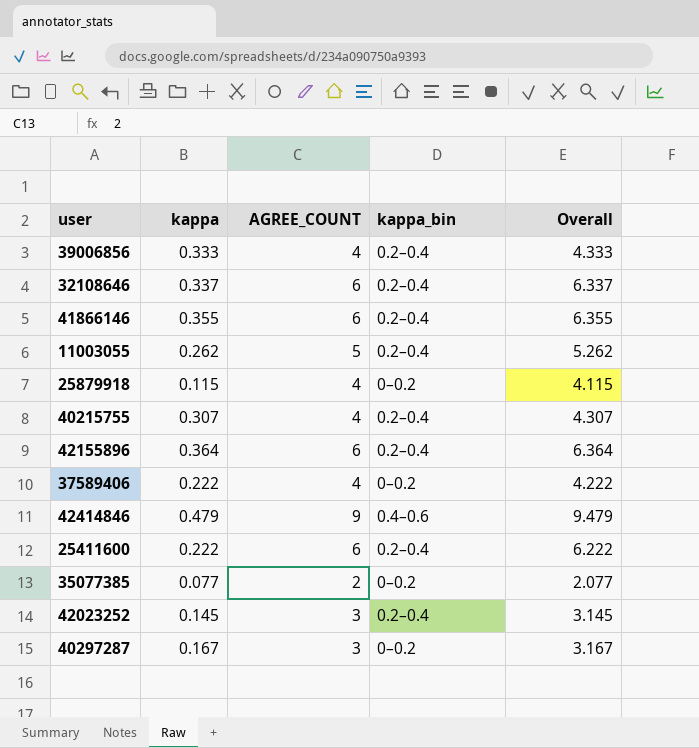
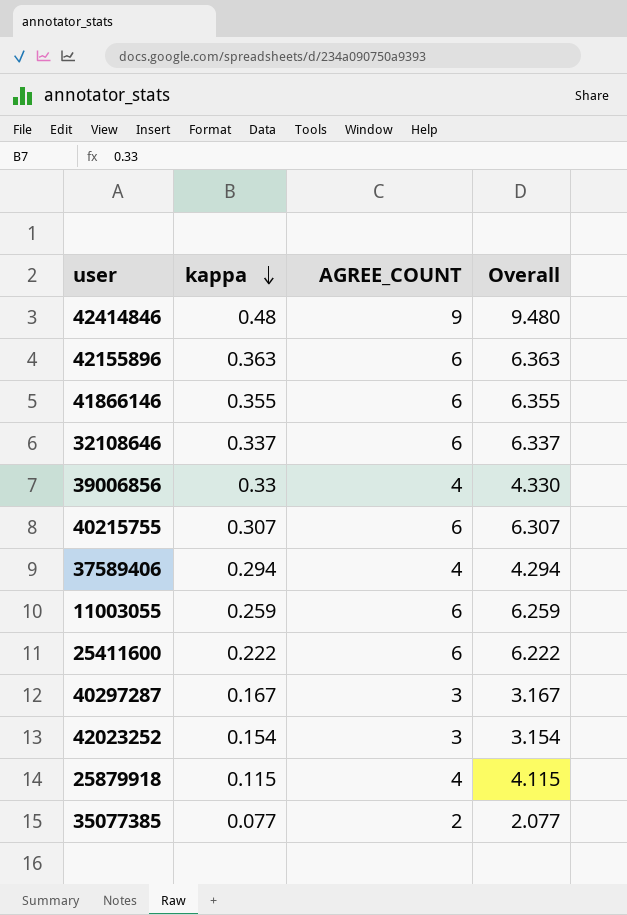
row order: none -> kappa descending
column kappa_bin | position: 4 -> none
42414846 | kappa: 0.479 -> 0.48
42414846 | Overall: 9.479 -> 9.480
42155896 | kappa: 0.364 -> 0.363
42155896 | Overall: 6.364 -> 6.363
39006856 | kappa: 0.333 -> 0.33
39006856 | Overall: 4.333 -> 4.330
40215755 | AGREE_COUNT: 4 -> 6
40215755 | Overall: 4.307 -> 6.307
37589406 | kappa: 0.222 -> 0.294
37589406 | Overall: 4.222 -> 4.294
11003055 | kappa: 0.262 -> 0.259
11003055 | AGREE_COUNT: 5 -> 6
11003055 | Overall: 5.262 -> 6.259
42023252 | kappa: 0.145 -> 0.154
42023252 | Overall: 3.145 -> 3.154

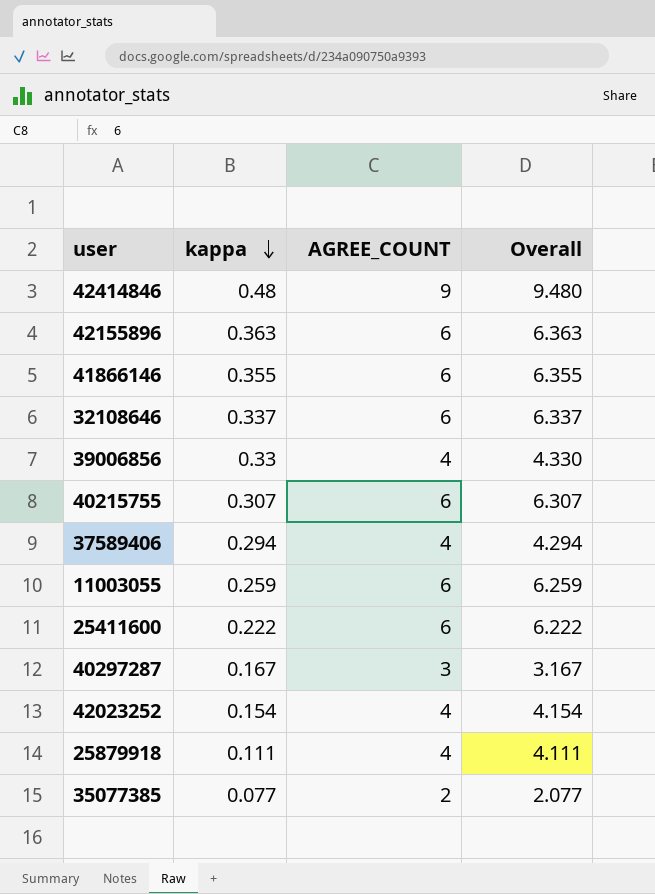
42023252 | AGREE_COUNT: 3 -> 4
42023252 | Overall: 3.154 -> 4.154
25879918 | kappa: 0.115 -> 0.111
25879918 | Overall: 4.115 -> 4.111

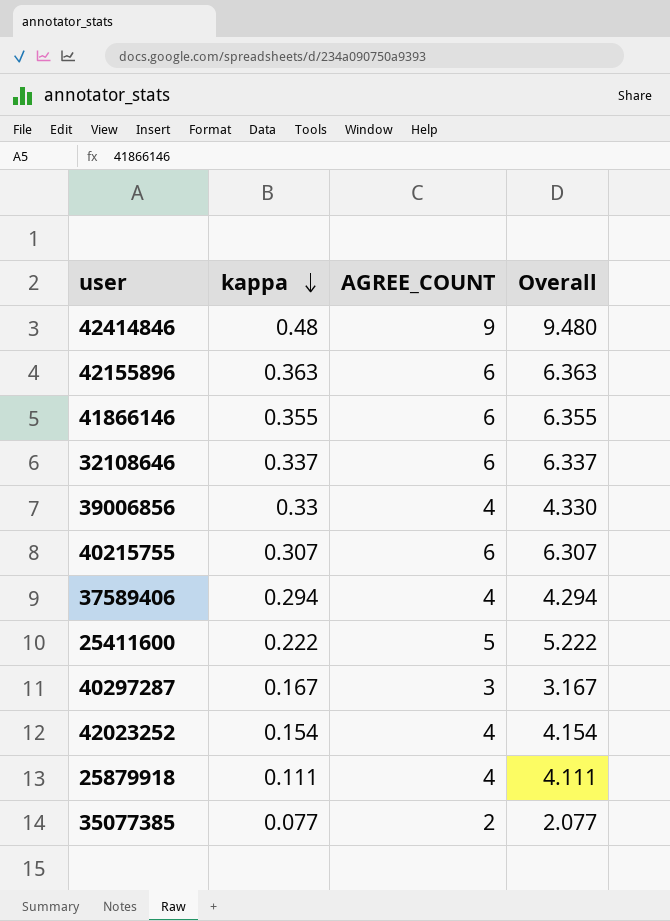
row 11003055: 0.259 | 6 | 6.259 -> none
25411600 | AGREE_COUNT: 6 -> 5
25411600 | Overall: 6.222 -> 5.222

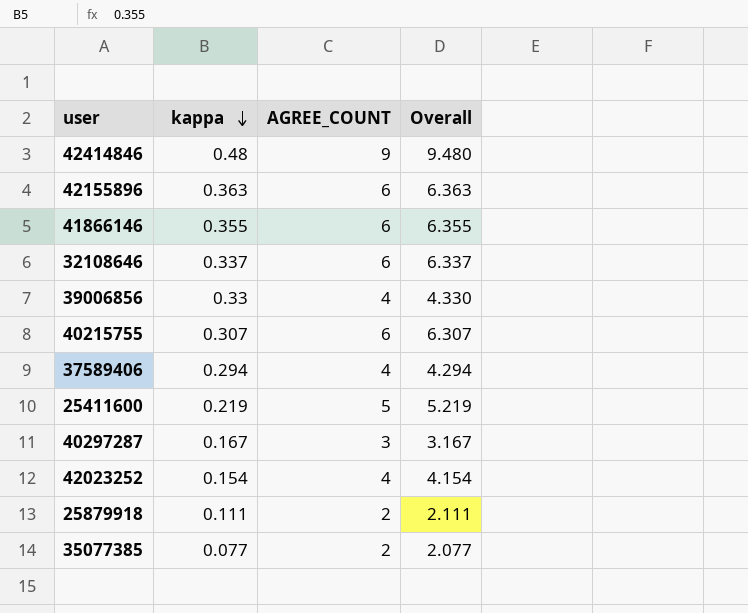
25411600 | kappa: 0.222 -> 0.219
25411600 | Overall: 5.222 -> 5.219
25879918 | AGREE_COUNT: 4 -> 2
25879918 | Overall: 4.111 -> 2.111

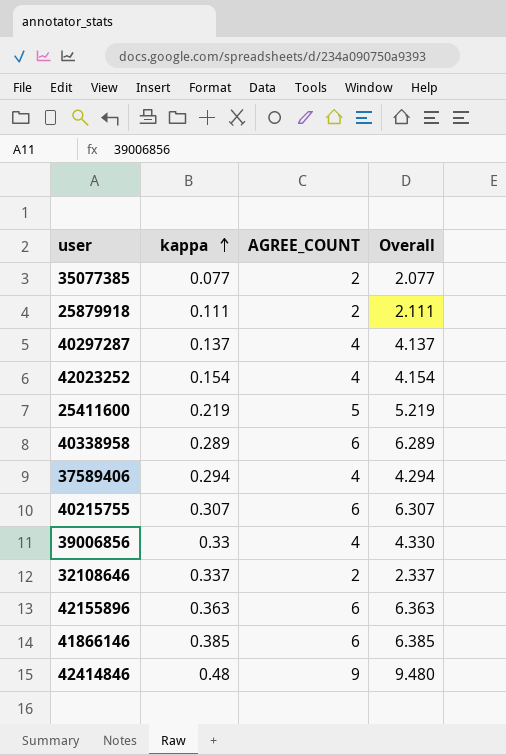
row order: kappa descending -> kappa ascending
40297287 | kappa: 0.167 -> 0.137
40297287 | AGREE_COUNT: 3 -> 4
40297287 | Overall: 3.167 -> 4.137
row 40338958: none -> 0.289 | 6 | 6.289
32108646 | AGREE_COUNT: 6 -> 2
32108646 | Overall: 6.337 -> 2.337
41866146 | kappa: 0.355 -> 0.385
41866146 | Overall: 6.355 -> 6.385

